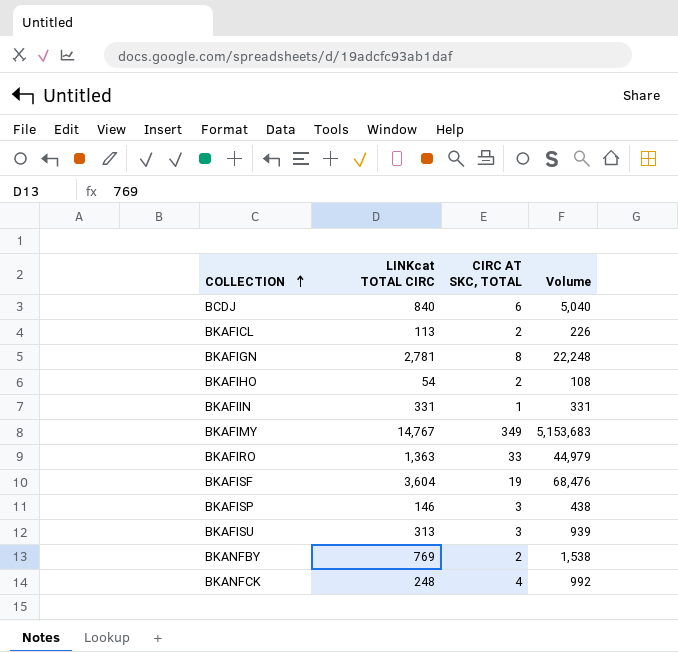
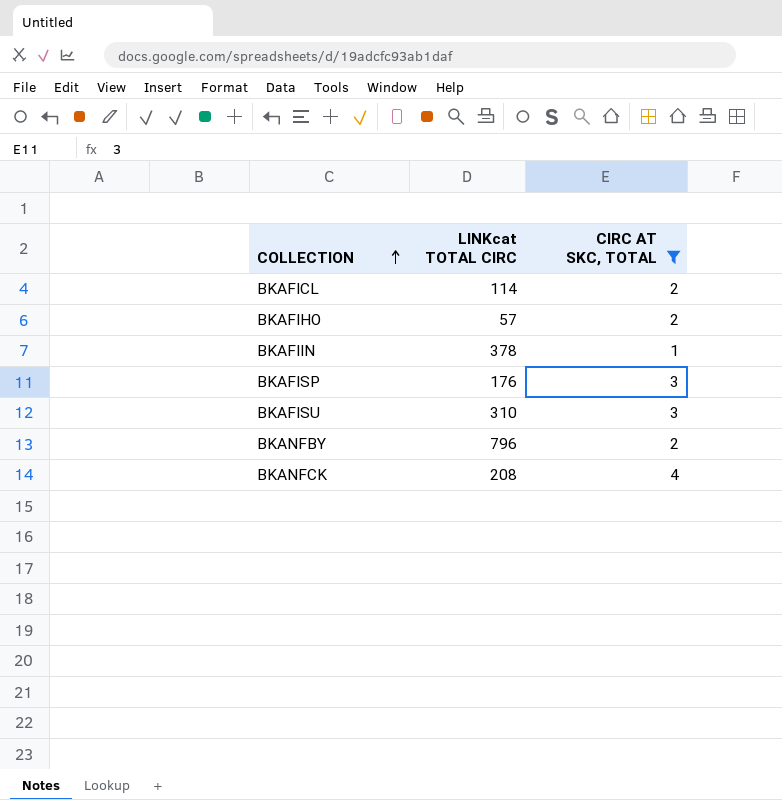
filter: none -> CIRC AT SKC, TOTAL <= 4
column Volume | formula: [LINKcat TOTAL CIRC] * [CIRC AT SKC, TOTAL] -> none
BKAFICL | LINKcat TOTAL CIRC: 113 -> 114
BKAFIHO | LINKcat TOTAL CIRC: 54 -> 57
BKAFIIN | LINKcat TOTAL CIRC: 331 -> 378
BKAFISP | LINKcat TOTAL CIRC: 146 -> 176
BKAFISU | LINKcat TOTAL CIRC: 313 -> 310
BKANFBY | LINKcat TOTAL CIRC: 769 -> 796
BKANFCK | LINKcat TOTAL CIRC: 248 -> 208

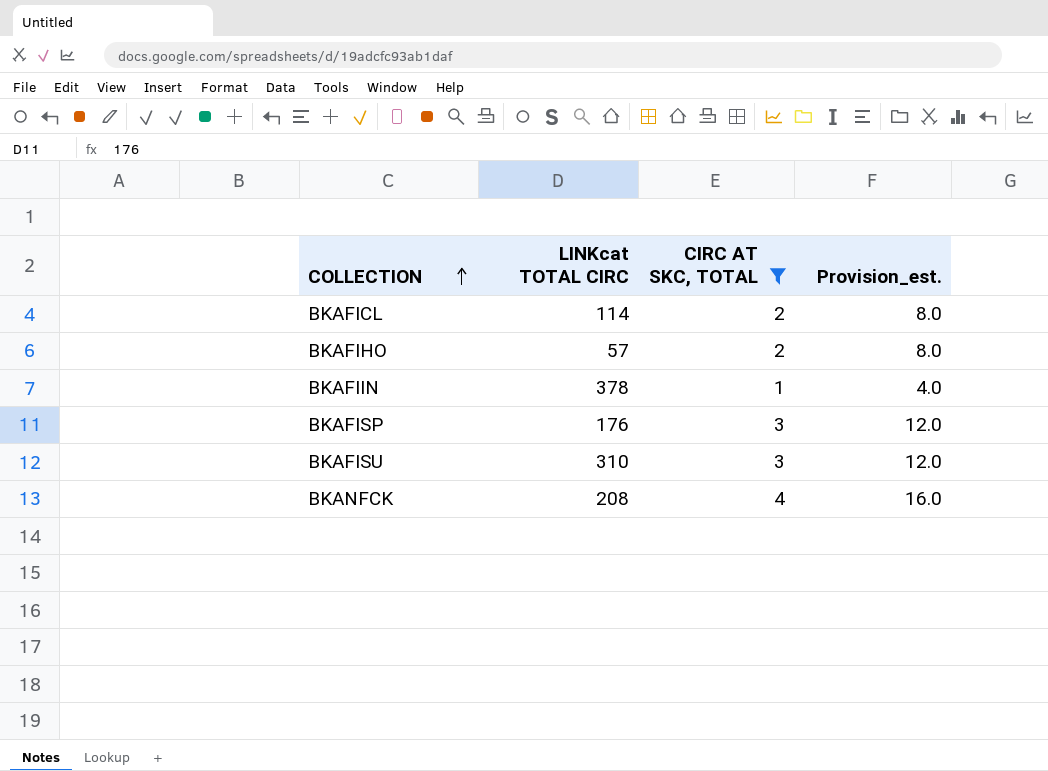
column Provision_est. | formula: none -> [CIRC AT SKC, TOTAL] * 4
row BKANFBY: 796 | 2 -> none

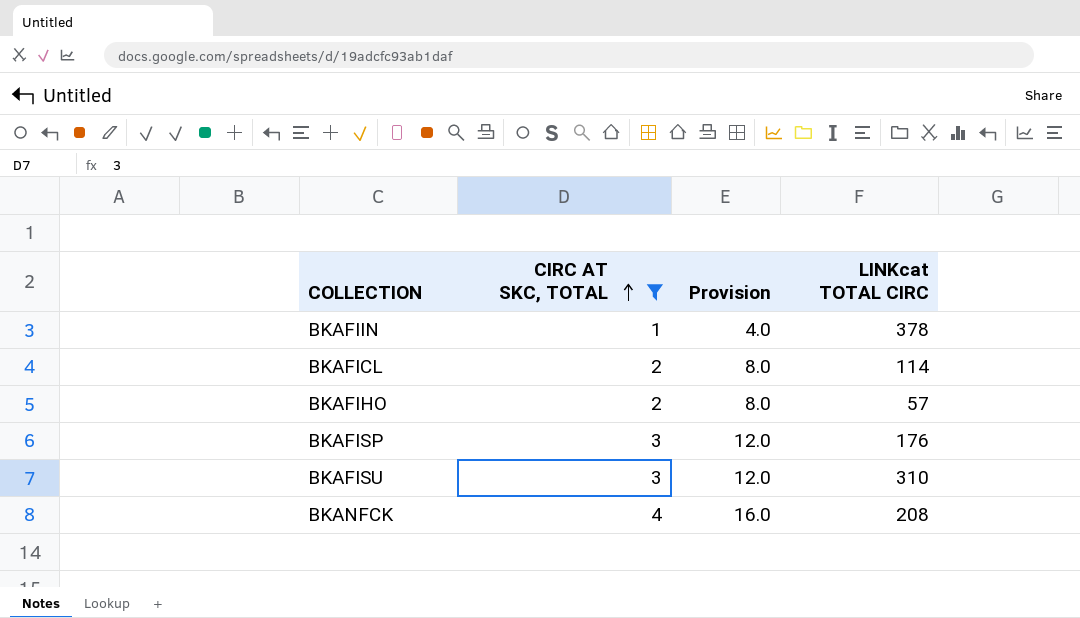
row order: COLLECTION ascending -> CIRC AT SKC, TOTAL ascending
column name: Provision_est. -> Provision
column LINKcat TOTAL CIRC | position: 2 -> 4

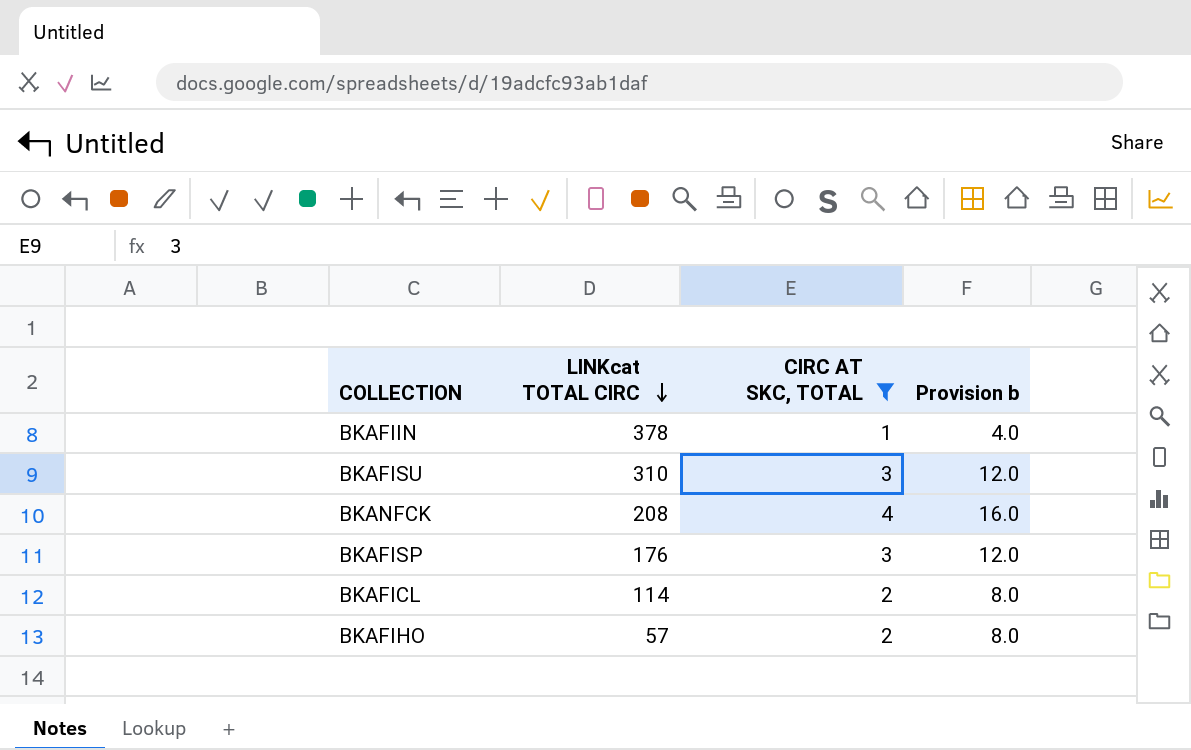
row order: CIRC AT SKC, TOTAL ascending -> LINKcat TOTAL CIRC descending
column LINKcat TOTAL CIRC | position: 4 -> 2
column name: Provision -> Provision b

